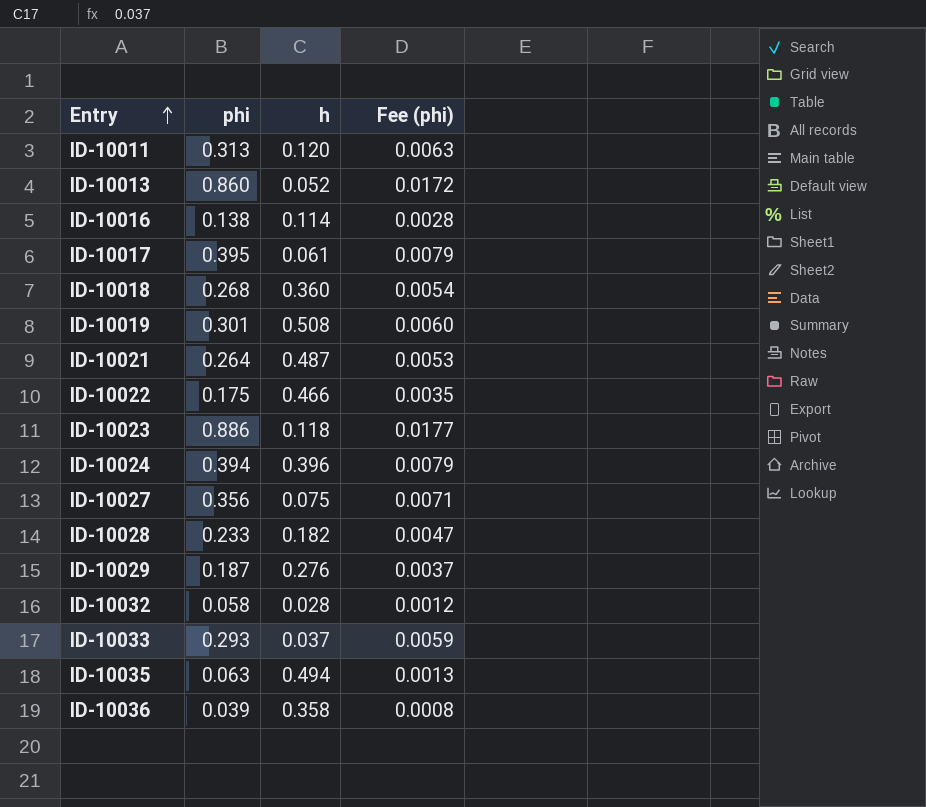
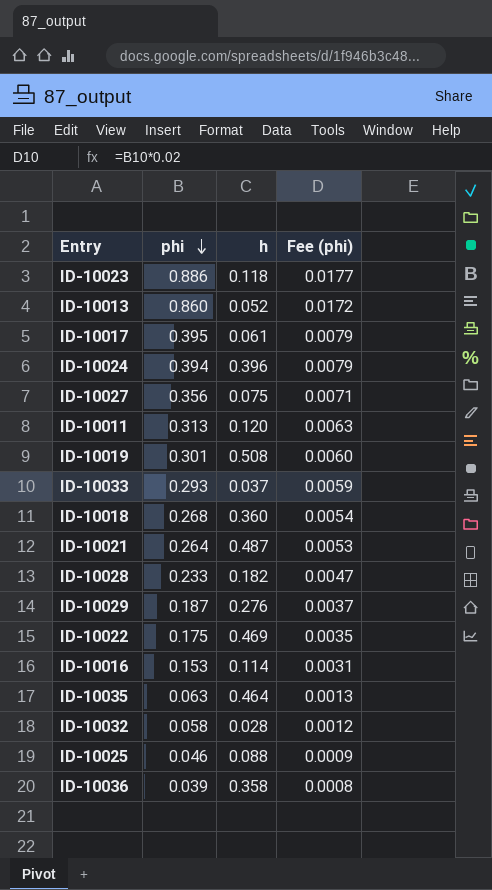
row order: Entry ascending -> phi descending
ID-10022 | h: 0.466 -> 0.469
ID-10016 | phi: 0.138 -> 0.153
ID-10016 | Fee (phi): 0.0028 -> 0.0031
ID-10035 | h: 0.494 -> 0.464
row ID-10025: none -> 0.046 | 0.088 | 0.0009

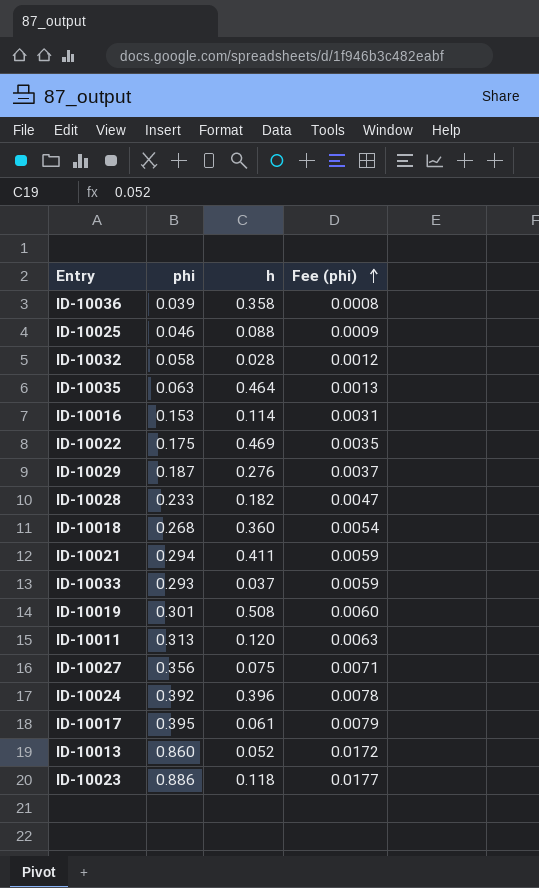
row order: phi descending -> Fee (phi) ascending
ID-10021 | phi: 0.264 -> 0.294
ID-10021 | h: 0.487 -> 0.411
ID-10021 | Fee (phi): 0.0053 -> 0.0059
ID-10024 | phi: 0.394 -> 0.392
ID-10024 | Fee (phi): 0.0079 -> 0.0078

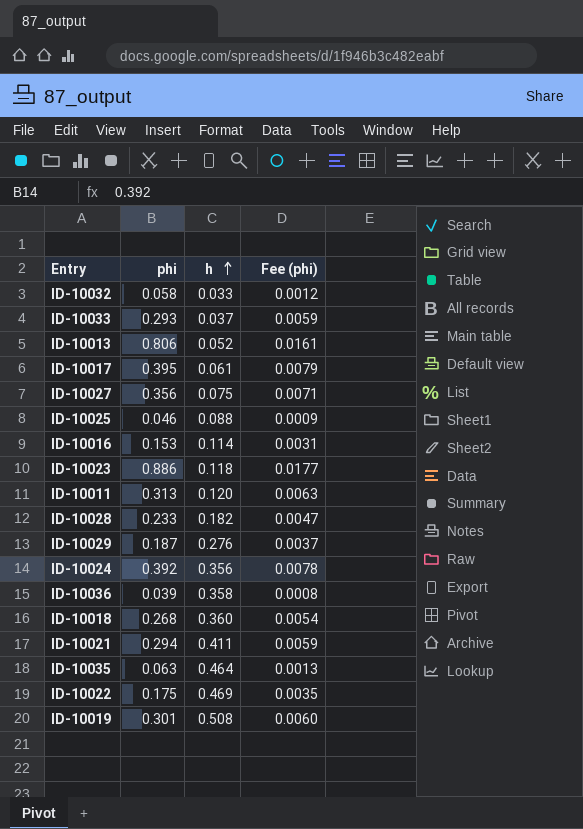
row order: Fee (phi) ascending -> h ascending
ID-10032 | h: 0.028 -> 0.033
ID-10013 | phi: 0.860 -> 0.806
ID-10013 | Fee (phi): 0.0172 -> 0.0161
ID-10024 | h: 0.396 -> 0.356

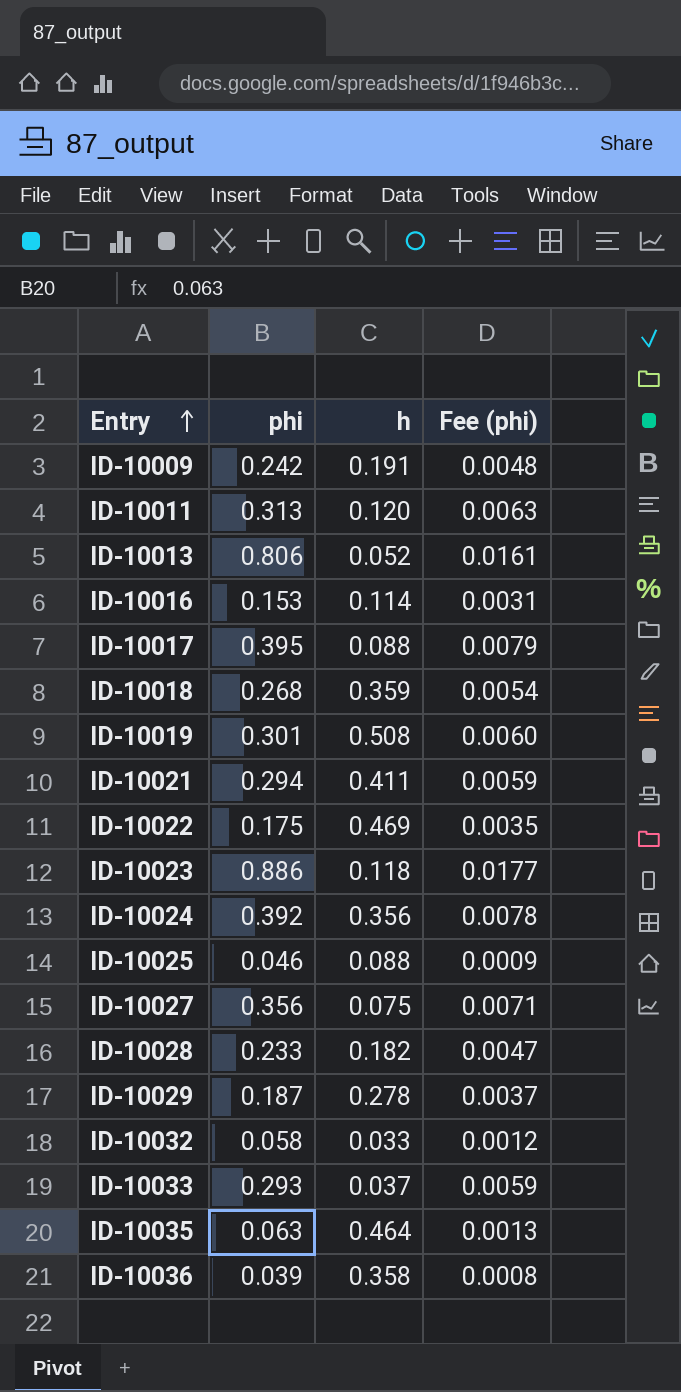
row order: h ascending -> Entry ascending
row ID-10009: none -> 0.242 | 0.191 | 0.0048
ID-10017 | h: 0.061 -> 0.088
ID-10018 | h: 0.360 -> 0.359
ID-10029 | h: 0.276 -> 0.278

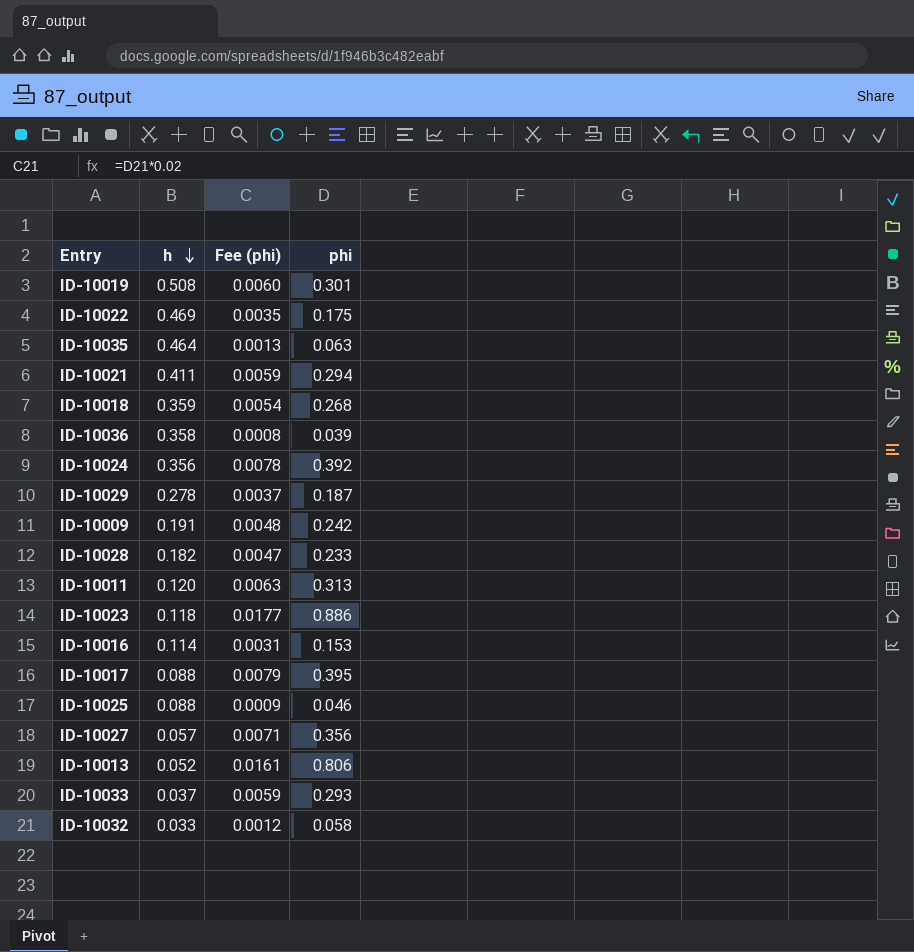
row order: Entry ascending -> h descending
column phi | position: 2 -> 4
ID-10027 | h: 0.075 -> 0.057

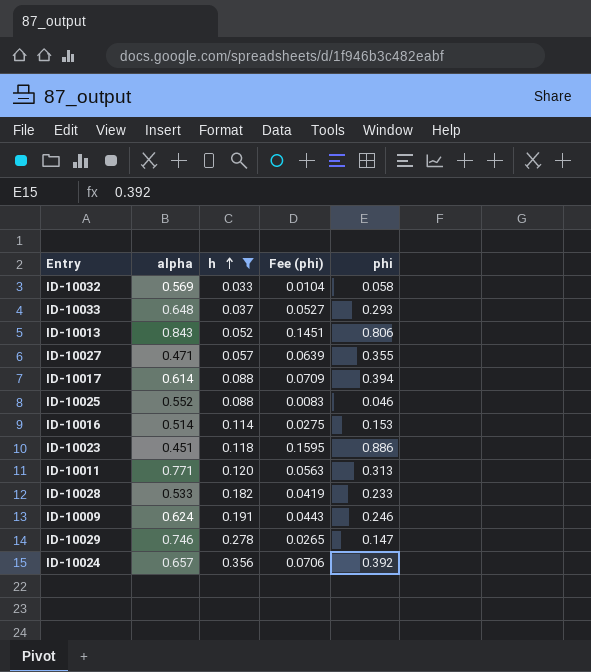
filter: none -> h <= 0.356
row order: h descending -> h ascending
column alpha | position: none -> 2
column Fee (phi) | formula: [phi] * 0.02 -> [phi] * 0.18
ID-10027 | phi: 0.356 -> 0.355
ID-10017 | phi: 0.395 -> 0.394
ID-10009 | phi: 0.242 -> 0.246
ID-10029 | phi: 0.187 -> 0.147

